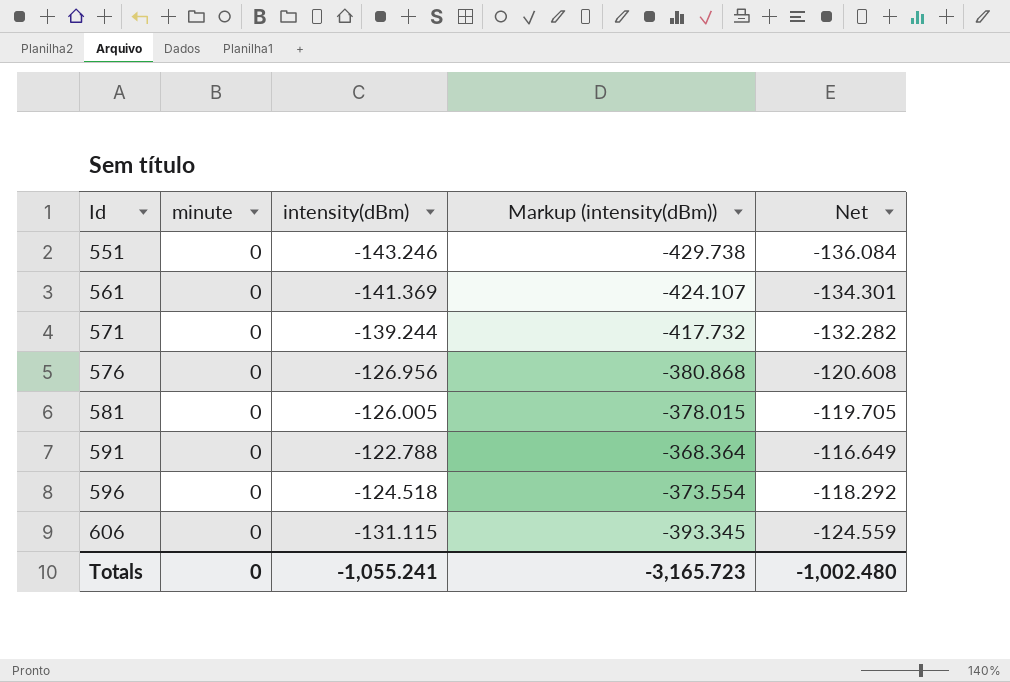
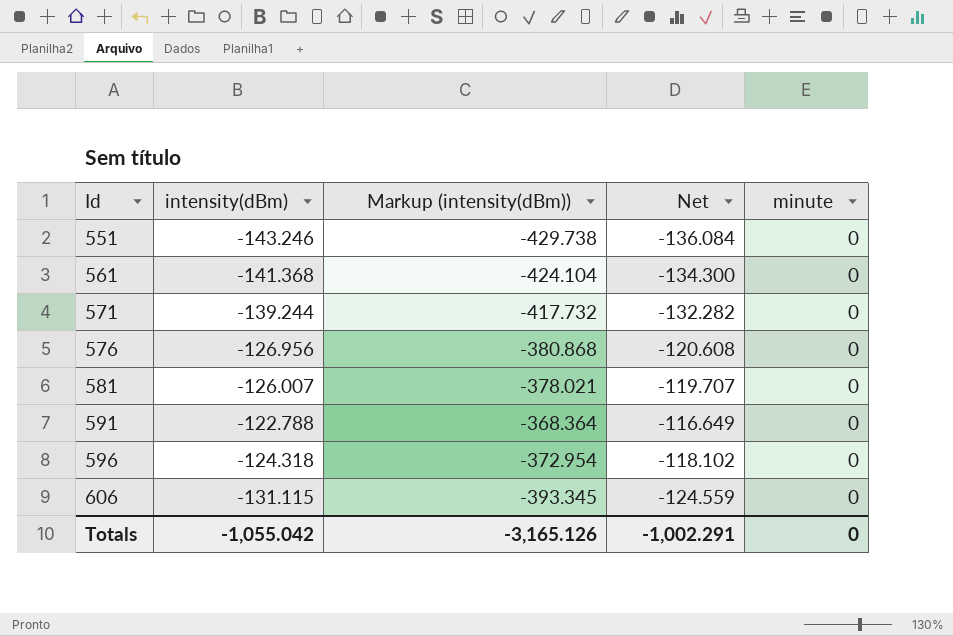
column minute | position: 2 -> 5
561 | intensity(dBm): -141.369 -> -141.368
561 | Markup (intensity(dBm)): -424.107 -> -424.104
561 | Net: -134.301 -> -134.300
581 | intensity(dBm): -126.005 -> -126.007
581 | Markup (intensity(dBm)): -378.015 -> -378.021
581 | Net: -119.705 -> -119.707
596 | intensity(dBm): -124.518 -> -124.318
596 | Markup (intensity(dBm)): -373.554 -> -372.954
596 | Net: -118.292 -> -118.102
Totals | intensity(dBm): -1,055.241 -> -1,055.042
Totals | Markup (intensity(dBm)): -3,165.723 -> -3,165.126
Totals | Net: -1,002.480 -> -1,002.291

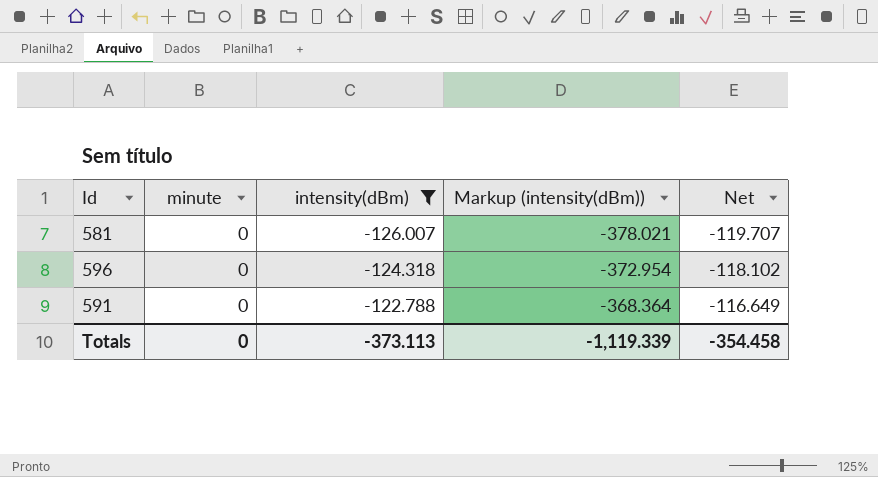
filter: none -> intensity(dBm) >= -126.007
row order: Id ascending -> intensity(dBm) ascending
column minute | position: 5 -> 2
Totals | intensity(dBm): -1,055.042 -> -373.113
Totals | Markup (intensity(dBm)): -3,165.126 -> -1,119.339
Totals | Net: -1,002.291 -> -354.458

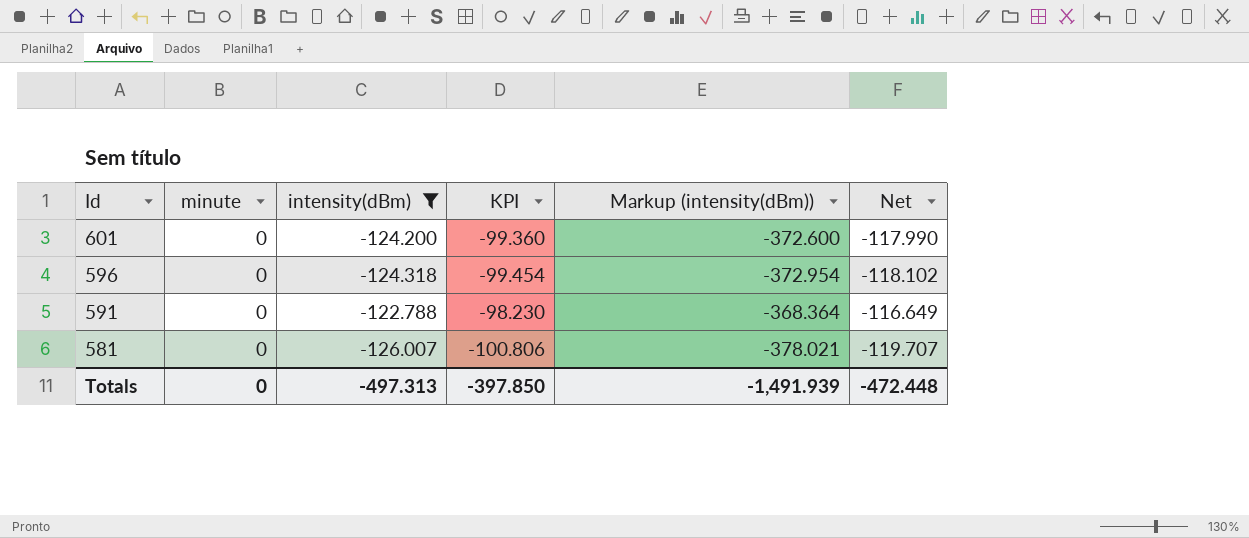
row order: intensity(dBm) ascending -> Id descending
column KPI | formula: none -> [intensity(dBm)] * 0.8
row 601: none -> 0 | -124.200 | -99.360 | -372.600 | -117.990
Totals | intensity(dBm): -373.113 -> -497.313
Totals | Markup (intensity(dBm)): -1,119.339 -> -1,491.939
Totals | Net: -354.458 -> -472.448

